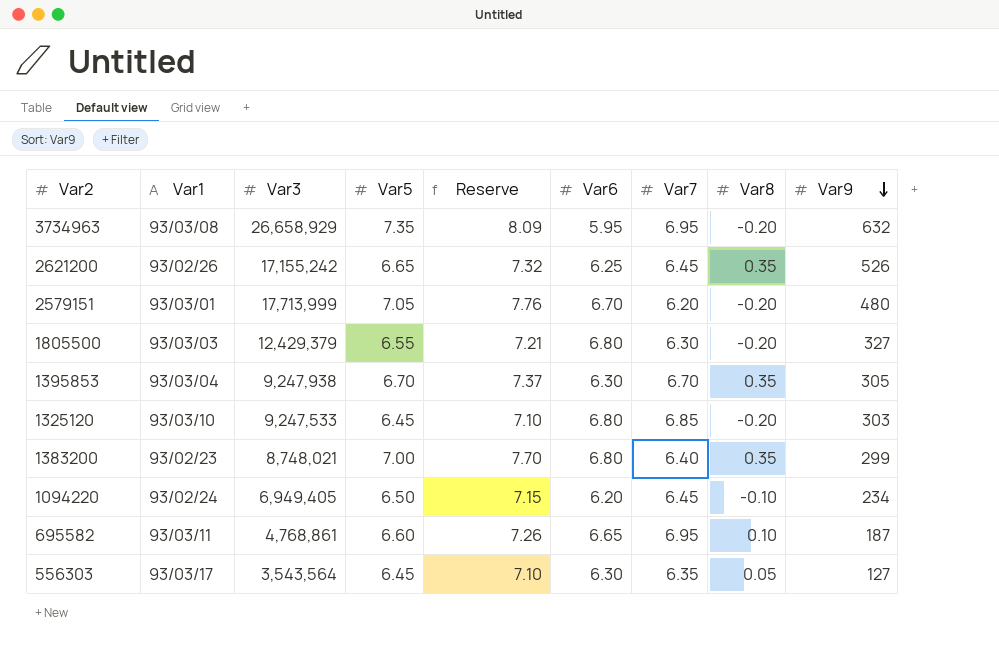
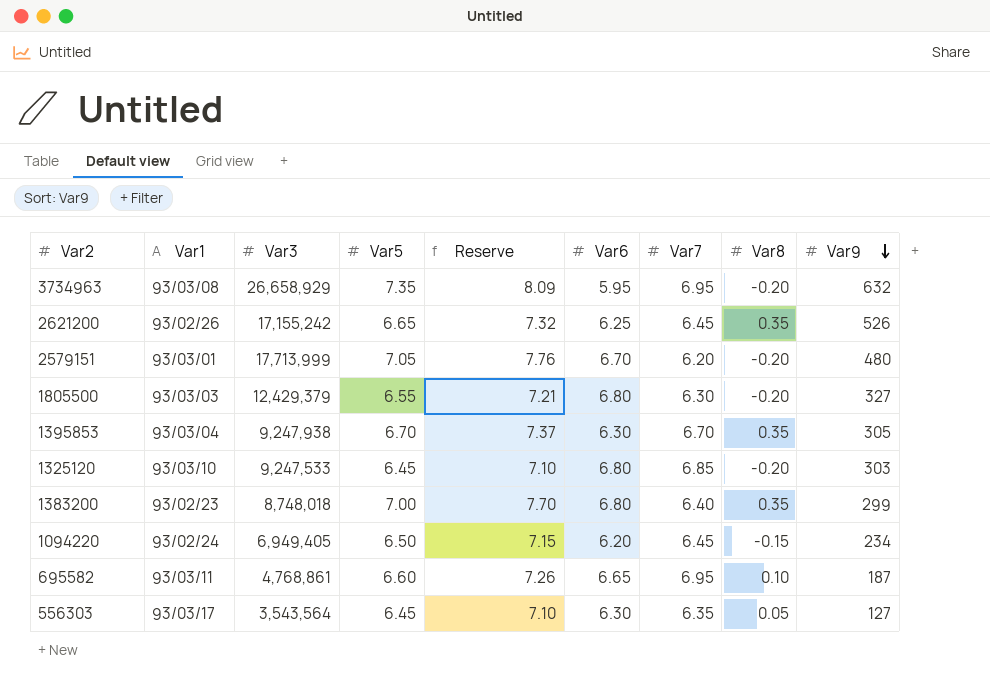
1383200 | Var3: 8,748,021 -> 8,748,018
1094220 | Var8: -0.10 -> -0.15

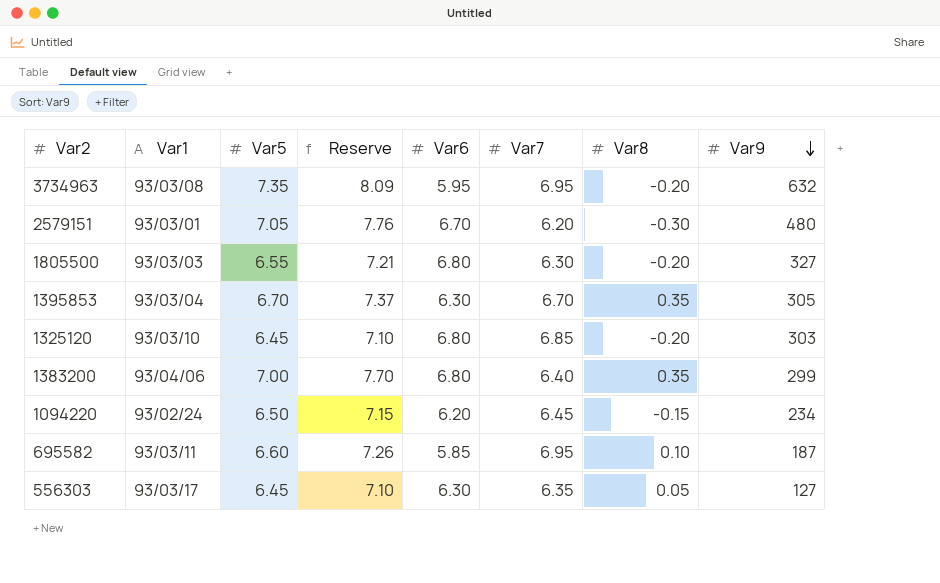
column Var3 | position: 3 -> none
row 2621200: 93/02/26 | 17,155,242 | 6.65 | 7.32 | 6.25 | 6.45 | 0.35 | 526 -> none
2579151 | Var8: -0.20 -> -0.30
1383200 | Var1: 93/02/23 -> 93/04/06
695582 | Var6: 6.65 -> 5.85

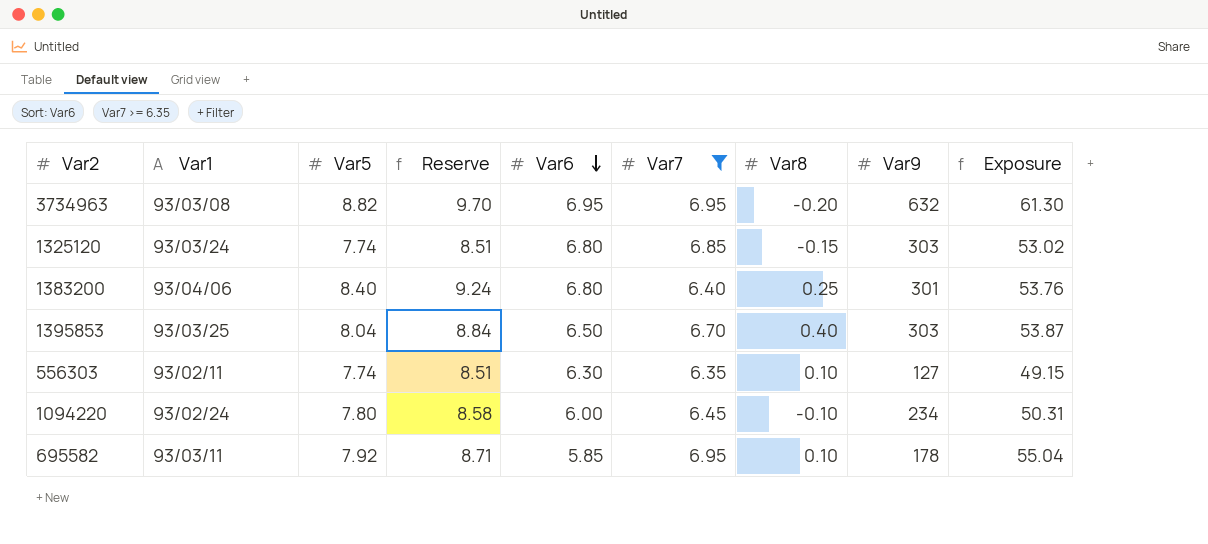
filter: none -> Var7 >= 6.35
row order: Var9 descending -> Var6 descending
column Exposure | formula: none -> [Var5] * [Var7]
3734963 | Var5: 7.35 -> 8.82
3734963 | Reserve: 8.09 -> 9.70
3734963 | Var6: 5.95 -> 6.95
1325120 | Var1: 93/03/10 -> 93/03/24
1325120 | Var5: 6.45 -> 7.74
1325120 | Reserve: 7.10 -> 8.51
1325120 | Var8: -0.20 -> -0.15
1383200 | Var5: 7.00 -> 8.40
1383200 | Reserve: 7.70 -> 9.24
1383200 | Var8: 0.35 -> 0.25
1383200 | Var9: 299 -> 301
1395853 | Var1: 93/03/04 -> 93/03/25
1395853 | Var5: 6.70 -> 8.04
1395853 | Reserve: 7.37 -> 8.84
1395853 | Var6: 6.30 -> 6.50
1395853 | Var8: 0.35 -> 0.40
1395853 | Var9: 305 -> 303
556303 | Var1: 93/03/17 -> 93/02/11
556303 | Var5: 6.45 -> 7.74
556303 | Reserve: 7.10 -> 8.51
556303 | Var8: 0.05 -> 0.10
1094220 | Var5: 6.50 -> 7.80
1094220 | Reserve: 7.15 -> 8.58
1094220 | Var6: 6.20 -> 6.00
1094220 | Var8: -0.15 -> -0.10
695582 | Var5: 6.60 -> 7.92
695582 | Reserve: 7.26 -> 8.71
695582 | Var9: 187 -> 178

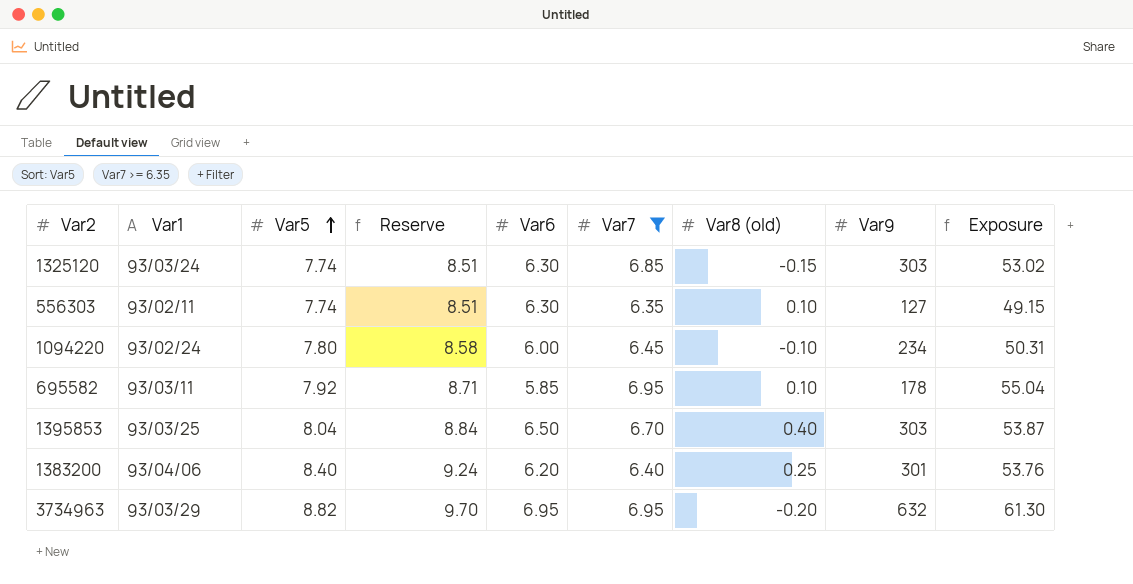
row order: Var6 descending -> Var5 ascending
column name: Var8 -> Var8 (old)
1325120 | Var6: 6.80 -> 6.30
1383200 | Var6: 6.80 -> 6.20
3734963 | Var1: 93/03/08 -> 93/03/29

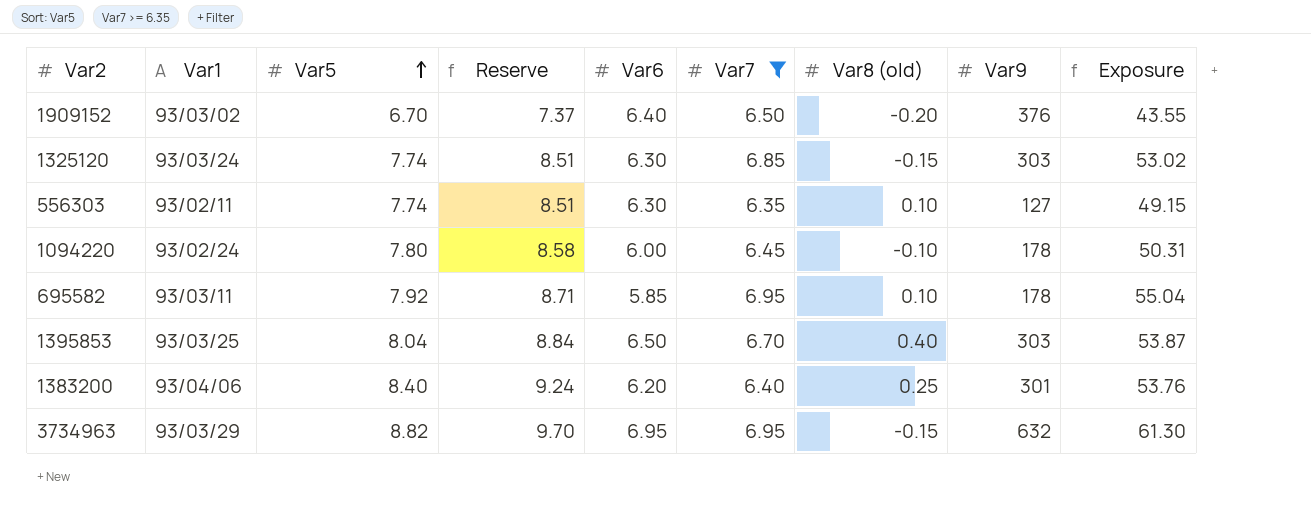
row 1909152: none -> 93/03/02 | 6.70 | 7.37 | 6.40 | 6.50 | -0.20 | 376 | 43.55
1094220 | Var9: 234 -> 178
3734963 | Var8 (old): -0.20 -> -0.15

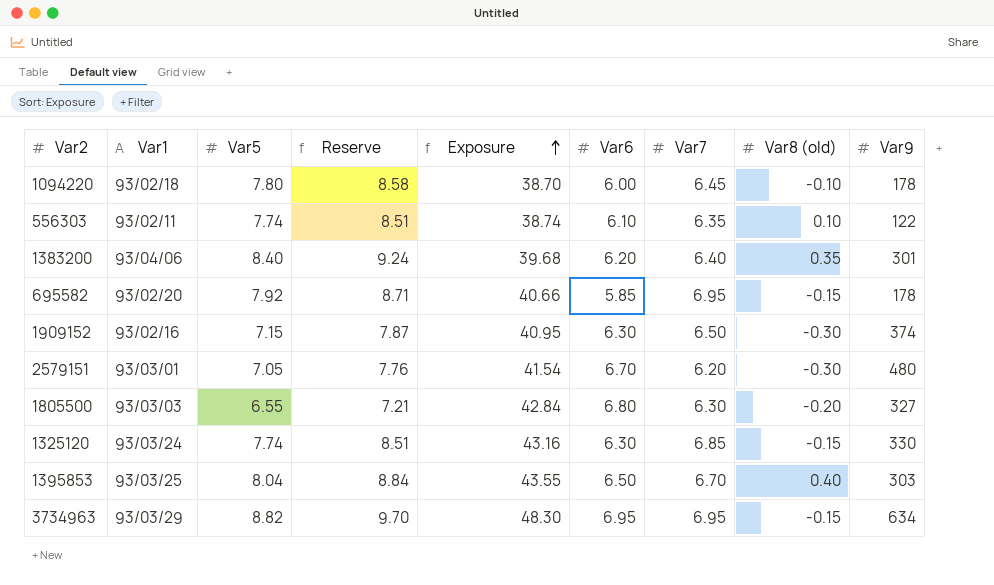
filter: Var7 >= 6.35 -> none
row order: Var5 ascending -> Exposure ascending
column Exposure | formula: [Var5] * [Var7] -> [Var6] * [Var7]
column Exposure | position: 9 -> 5
1094220 | Var1: 93/02/24 -> 93/02/18
556303 | Var6: 6.30 -> 6.10
556303 | Var9: 127 -> 122
1383200 | Var8 (old): 0.25 -> 0.35
695582 | Var1: 93/03/11 -> 93/02/20
695582 | Var8 (old): 0.10 -> -0.15
1909152 | Var1: 93/03/02 -> 93/02/16
1909152 | Var5: 6.70 -> 7.15
1909152 | Reserve: 7.37 -> 7.87
1909152 | Var6: 6.40 -> 6.30
1909152 | Var8 (old): -0.20 -> -0.30
1909152 | Var9: 376 -> 374
1325120 | Var9: 303 -> 330
3734963 | Var9: 632 -> 634

